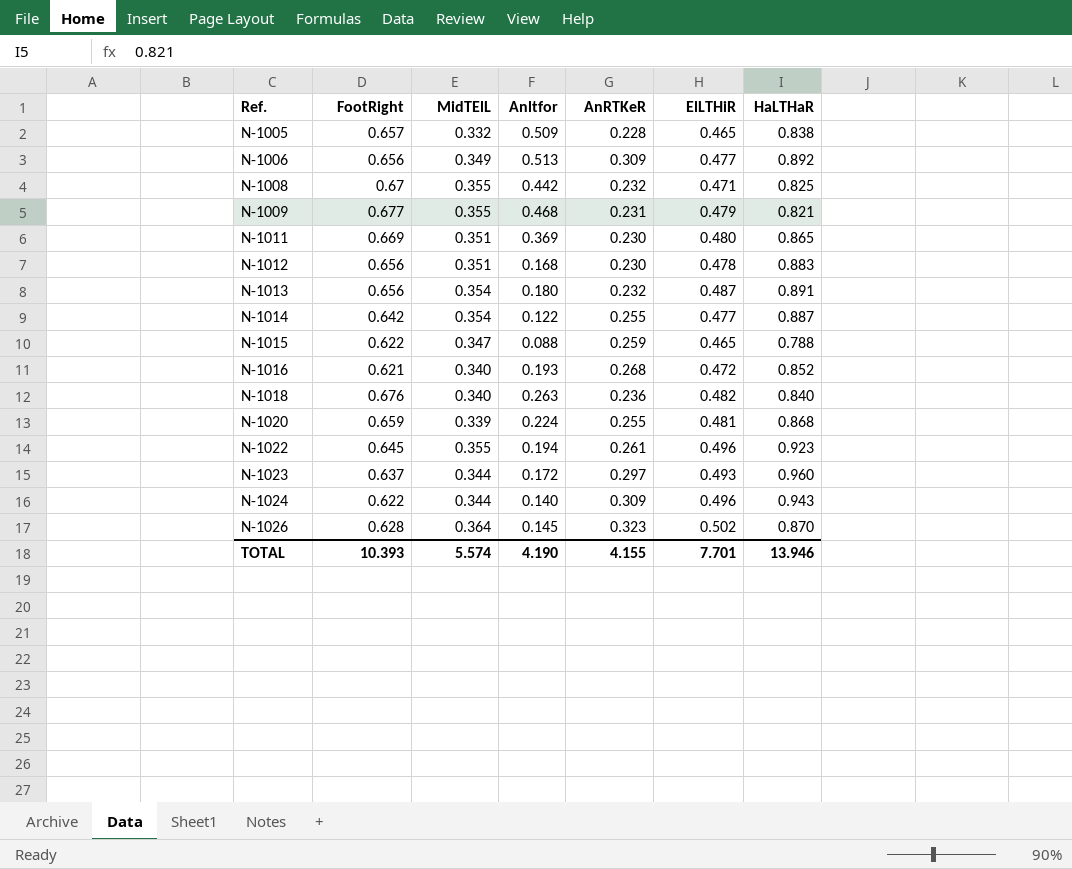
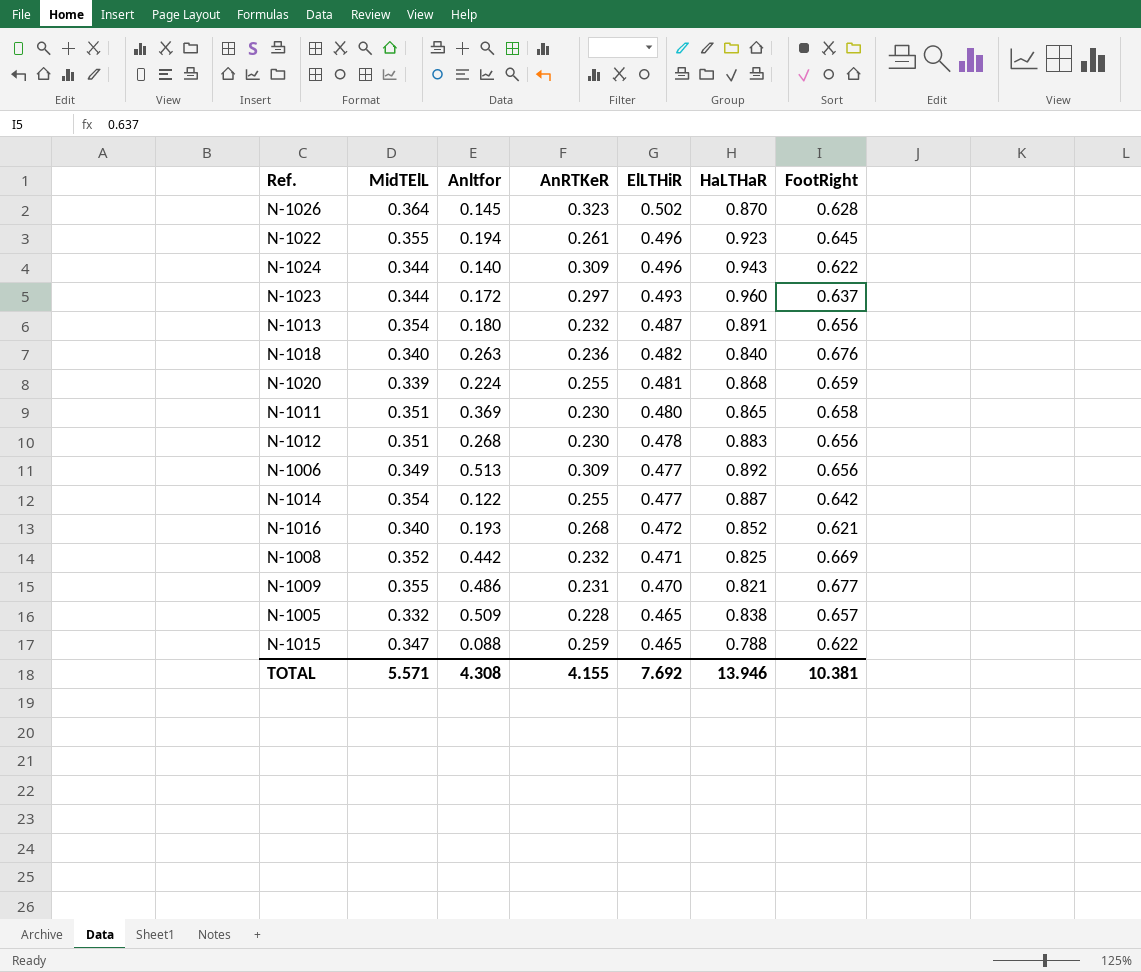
row order: Ref. ascending -> ElLTHiR descending
column FootRight | position: 2 -> 7
N-1011 | FootRight: 0.669 -> 0.658
N-1012 | Anltfor: 0.168 -> 0.268
N-1008 | MidTElL: 0.355 -> 0.352
N-1008 | FootRight: 0.67 -> 0.669
N-1009 | Anltfor: 0.468 -> 0.486
N-1009 | ElLTHiR: 0.479 -> 0.470
TOTAL | MidTElL: 5.574 -> 5.571
TOTAL | Anltfor: 4.190 -> 4.308
TOTAL | ElLTHiR: 7.701 -> 7.692
TOTAL | FootRight: 10.393 -> 10.381

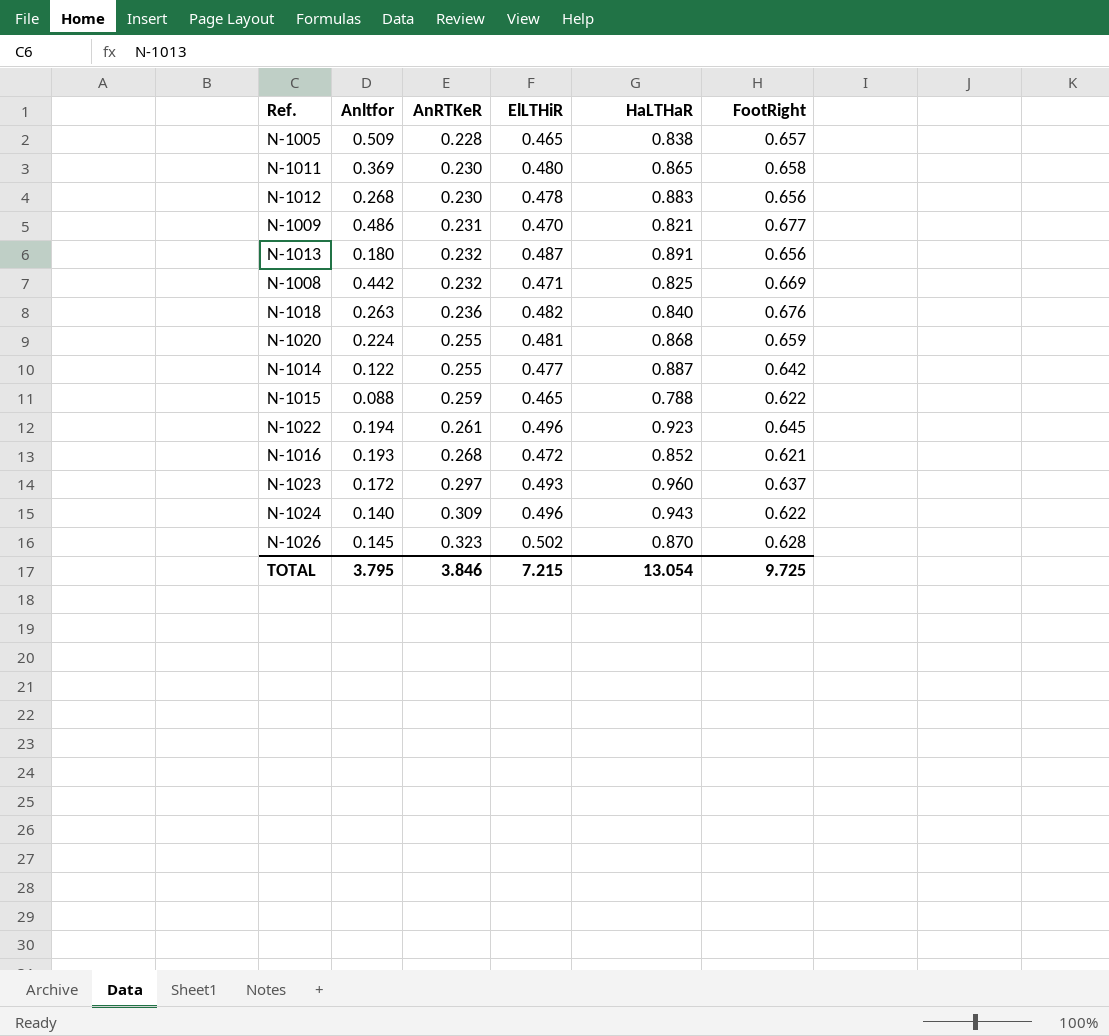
row order: ElLTHiR descending -> AnRTKeR ascending
column MidTElL | position: 2 -> none
row N-1006: 0.349 | 0.513 | 0.309 | 0.477 | 0.892 | 0.656 -> none
TOTAL | Anltfor: 4.308 -> 3.795
TOTAL | AnRTKeR: 4.155 -> 3.846
TOTAL | ElLTHiR: 7.692 -> 7.215
TOTAL | HaLTHaR: 13.946 -> 13.054
TOTAL | FootRight: 10.381 -> 9.725

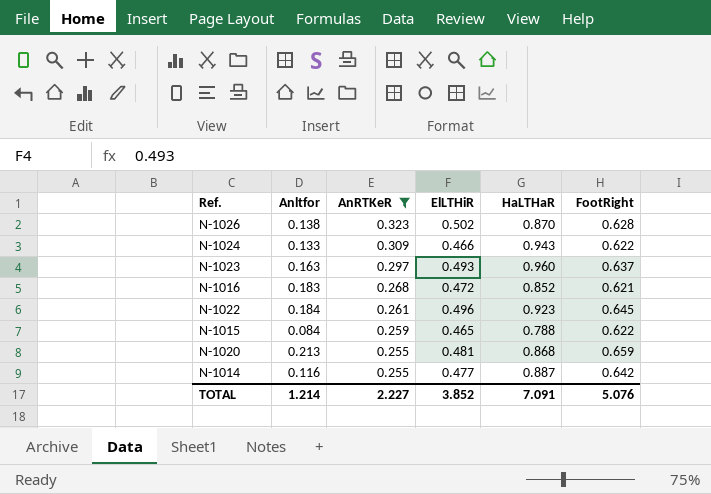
filter: none -> AnRTKeR >= 0.255
row order: AnRTKeR ascending -> AnRTKeR descending
N-1026 | Anltfor: 0.145 -> 0.138
N-1024 | Anltfor: 0.140 -> 0.133
N-1024 | ElLTHiR: 0.496 -> 0.466
N-1023 | Anltfor: 0.172 -> 0.163
N-1016 | Anltfor: 0.193 -> 0.183
N-1022 | Anltfor: 0.194 -> 0.184
N-1015 | Anltfor: 0.088 -> 0.084
N-1020 | Anltfor: 0.224 -> 0.213
N-1014 | Anltfor: 0.122 -> 0.116
TOTAL | Anltfor: 3.795 -> 1.214
TOTAL | AnRTKeR: 3.846 -> 2.227
TOTAL | ElLTHiR: 7.215 -> 3.852
TOTAL | HaLTHaR: 13.054 -> 7.091
TOTAL | FootRight: 9.725 -> 5.076

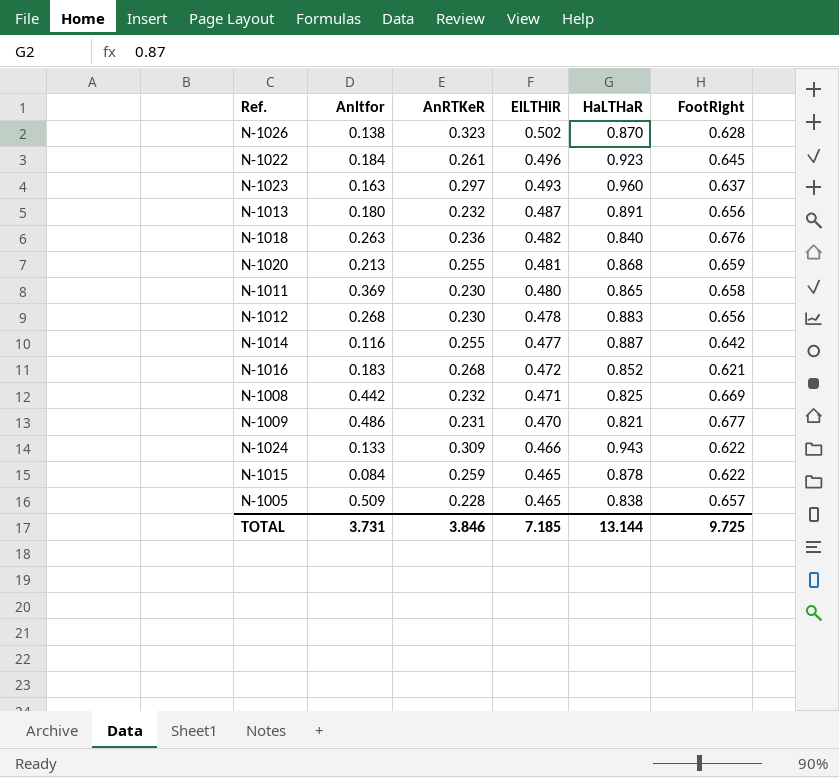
filter: AnRTKeR >= 0.255 -> none
row order: AnRTKeR descending -> ElLTHiR descending
N-1015 | HaLTHaR: 0.788 -> 0.878
TOTAL | Anltfor: 1.214 -> 3.731
TOTAL | AnRTKeR: 2.227 -> 3.846
TOTAL | ElLTHiR: 3.852 -> 7.185
TOTAL | HaLTHaR: 7.091 -> 13.144
TOTAL | FootRight: 5.076 -> 9.725

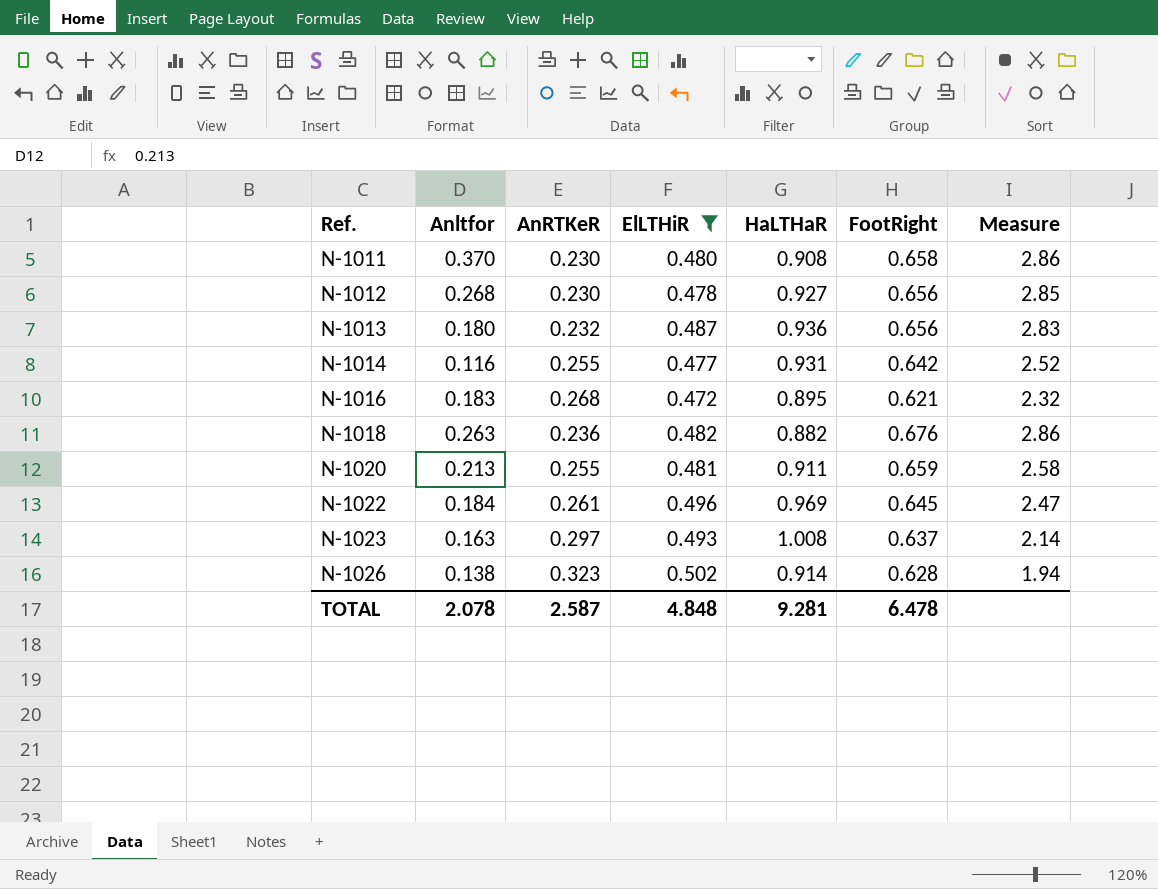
filter: none -> ElLTHiR >= 0.472
row order: ElLTHiR descending -> Ref. ascending
column Measure | formula: none -> [FootRight] / [AnRTKeR]
N-1011 | Anltfor: 0.369 -> 0.370
N-1011 | HaLTHaR: 0.865 -> 0.908
N-1012 | HaLTHaR: 0.883 -> 0.927
N-1013 | HaLTHaR: 0.891 -> 0.936
N-1014 | HaLTHaR: 0.887 -> 0.931
N-1016 | HaLTHaR: 0.852 -> 0.895
N-1018 | HaLTHaR: 0.840 -> 0.882
N-1020 | HaLTHaR: 0.868 -> 0.911
N-1022 | HaLTHaR: 0.923 -> 0.969
N-1023 | HaLTHaR: 0.960 -> 1.008
N-1026 | HaLTHaR: 0.870 -> 0.914
TOTAL | Anltfor: 3.731 -> 2.078
TOTAL | AnRTKeR: 3.846 -> 2.587
TOTAL | ElLTHiR: 7.185 -> 4.848
TOTAL | HaLTHaR: 13.144 -> 9.281
TOTAL | FootRight: 9.725 -> 6.478

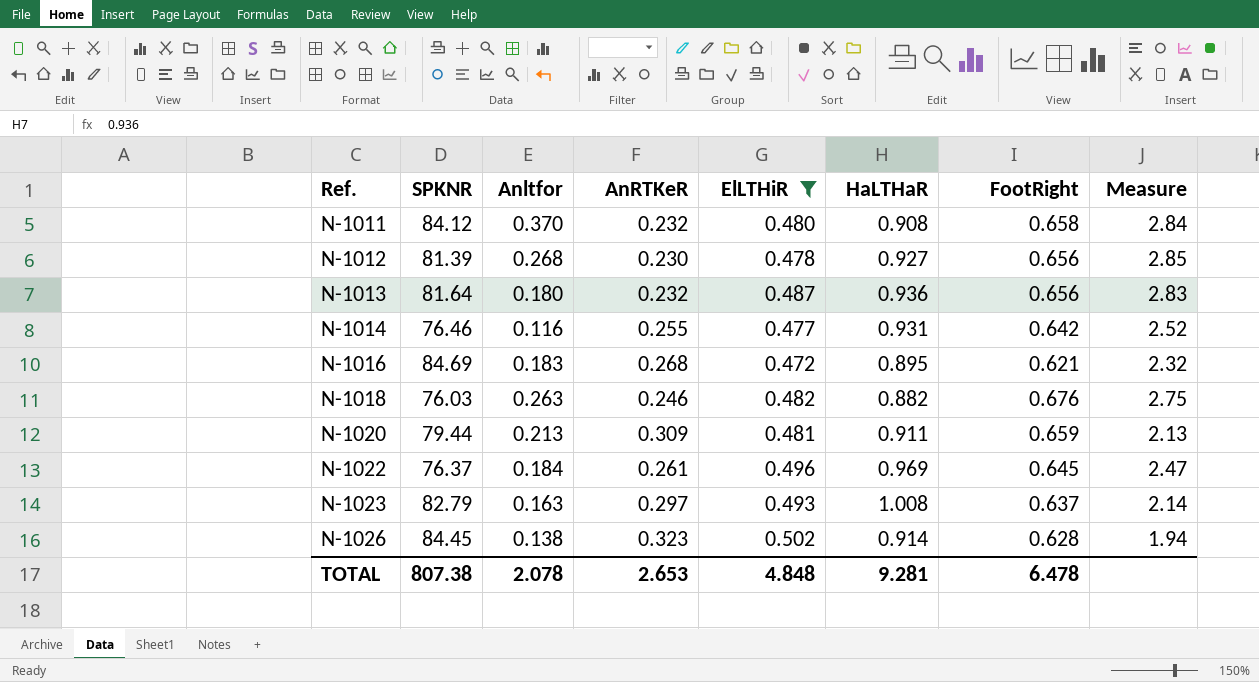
column SPKNR | position: none -> 2
N-1011 | AnRTKeR: 0.230 -> 0.232
N-1011 | Measure: 2.86 -> 2.84
N-1018 | AnRTKeR: 0.236 -> 0.246
N-1018 | Measure: 2.86 -> 2.75
N-1020 | AnRTKeR: 0.255 -> 0.309
N-1020 | Measure: 2.58 -> 2.13
TOTAL | AnRTKeR: 2.587 -> 2.653

